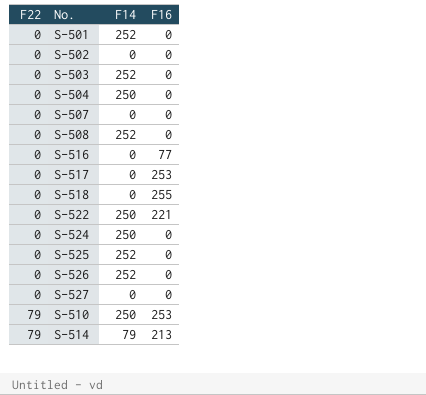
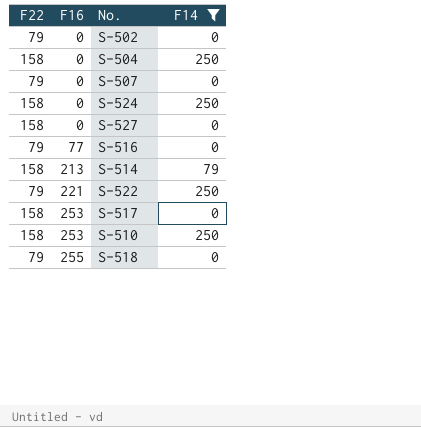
filter: none -> F14 != 252
row order: F22 ascending -> F16 ascending
column F16 | position: 4 -> 2
S-502 | F22: 0 -> 79
S-504 | F22: 0 -> 158
S-507 | F22: 0 -> 79
S-524 | F22: 0 -> 158
S-527 | F22: 0 -> 158
S-516 | F22: 0 -> 79
S-514 | F22: 79 -> 158
S-522 | F22: 0 -> 79
S-517 | F22: 0 -> 158
S-510 | F22: 79 -> 158
S-518 | F22: 0 -> 79

